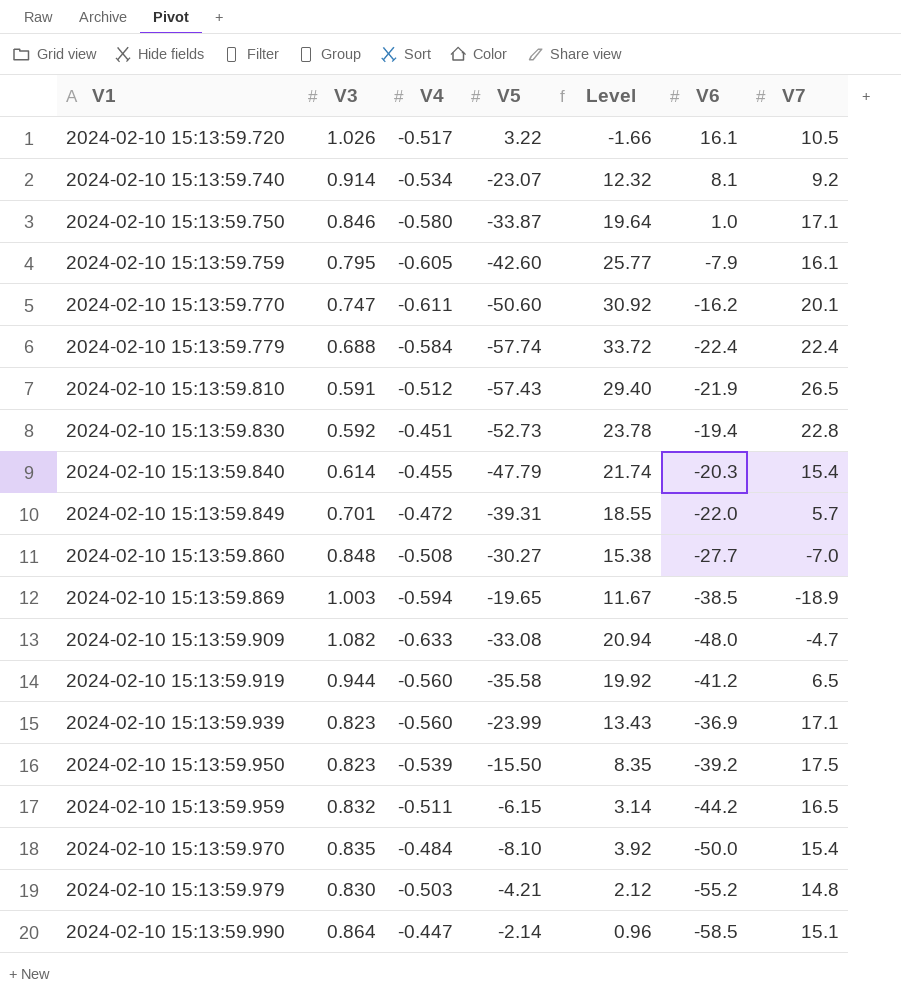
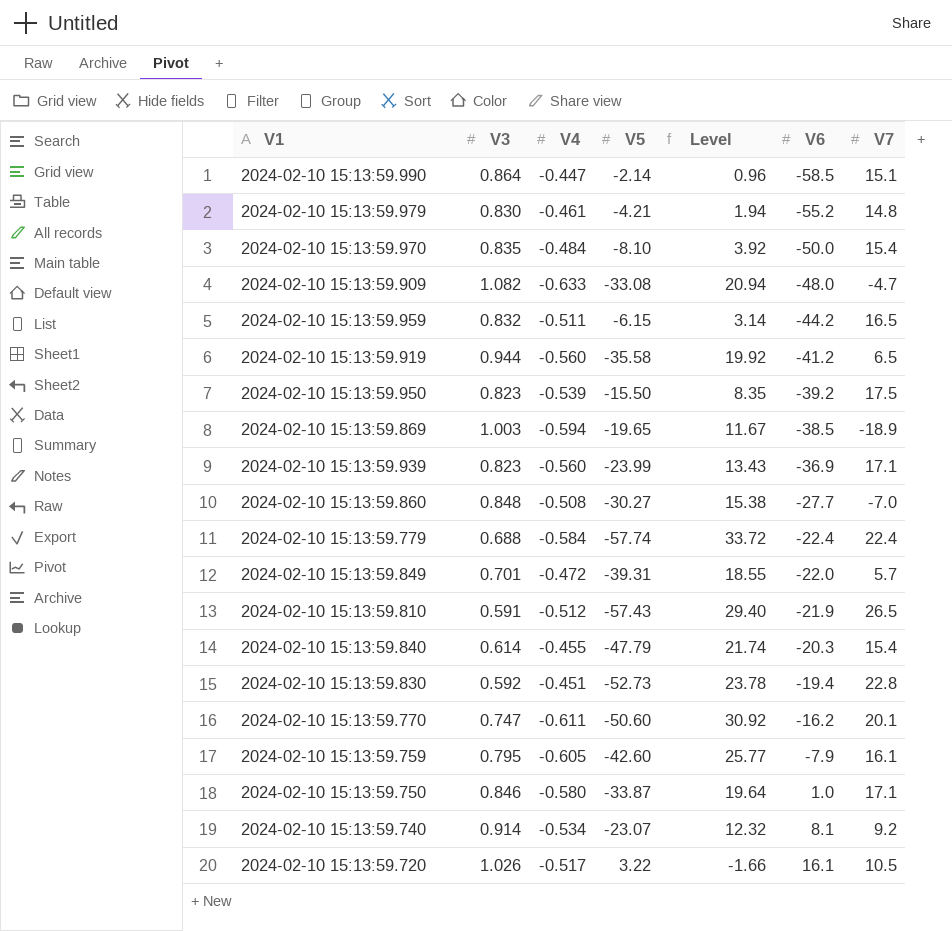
row order: V1 ascending -> V6 ascending
2024-02-10 15:13:59.979 | V4: -0.503 -> -0.461
2024-02-10 15:13:59.979 | Level: 2.12 -> 1.94

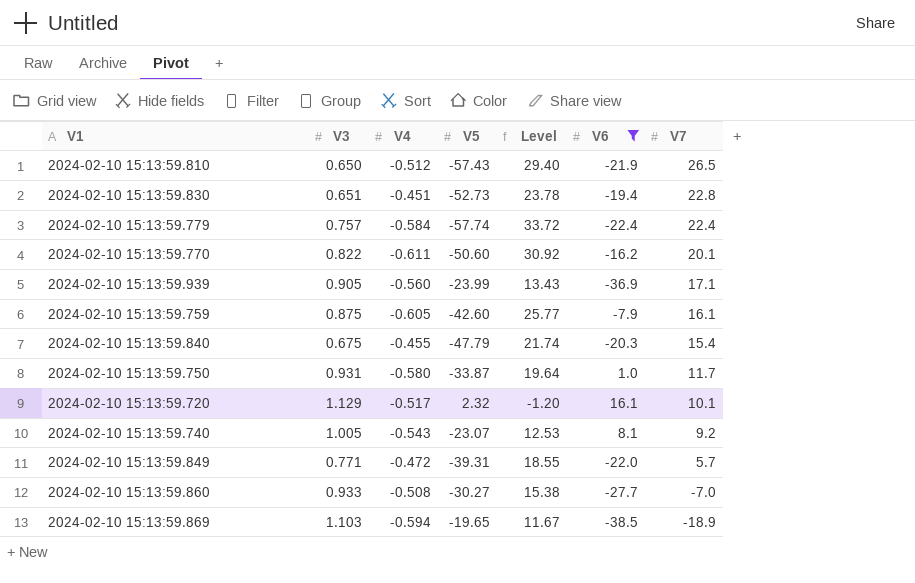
filter: none -> V6 >= -38.5
row order: V6 ascending -> V7 descending
2024-02-10 15:13:59.810 | V3: 0.591 -> 0.650
2024-02-10 15:13:59.830 | V3: 0.592 -> 0.651
2024-02-10 15:13:59.779 | V3: 0.688 -> 0.757
2024-02-10 15:13:59.770 | V3: 0.747 -> 0.822
2024-02-10 15:13:59.939 | V3: 0.823 -> 0.905
2024-02-10 15:13:59.759 | V3: 0.795 -> 0.875
2024-02-10 15:13:59.840 | V3: 0.614 -> 0.675
2024-02-10 15:13:59.750 | V3: 0.846 -> 0.931
2024-02-10 15:13:59.750 | V7: 17.1 -> 11.7
2024-02-10 15:13:59.720 | V3: 1.026 -> 1.129
2024-02-10 15:13:59.720 | V5: 3.22 -> 2.32
2024-02-10 15:13:59.720 | Level: -1.66 -> -1.20
2024-02-10 15:13:59.720 | V7: 10.5 -> 10.1
2024-02-10 15:13:59.740 | V3: 0.914 -> 1.005
2024-02-10 15:13:59.740 | V4: -0.534 -> -0.543
2024-02-10 15:13:59.740 | Level: 12.32 -> 12.53
2024-02-10 15:13:59.849 | V3: 0.701 -> 0.771
2024-02-10 15:13:59.860 | V3: 0.848 -> 0.933
2024-02-10 15:13:59.869 | V3: 1.003 -> 1.103

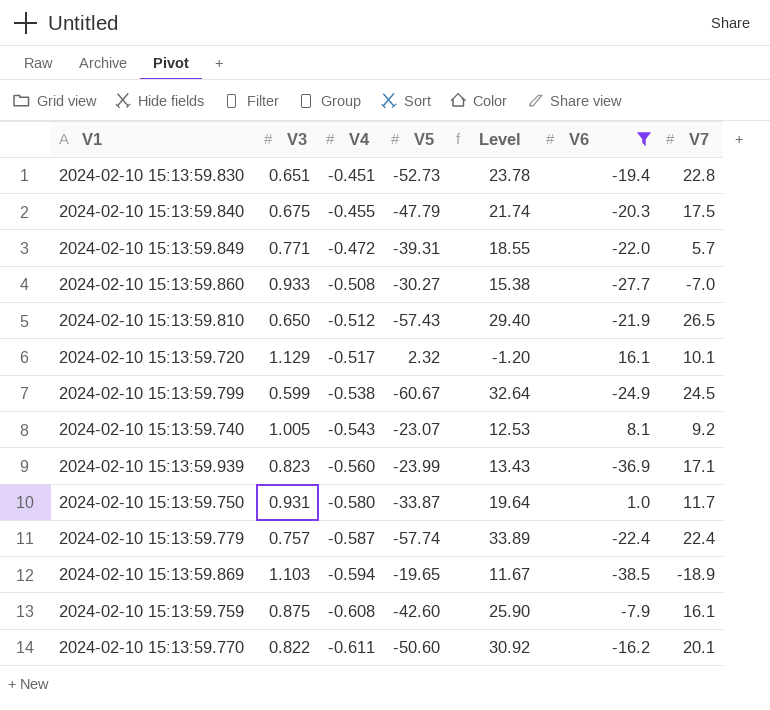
row order: V7 descending -> V4 descending
2024-02-10 15:13:59.840 | V7: 15.4 -> 17.5
row 2024-02-10 15:13:59.799: none -> 0.599 | -0.538 | -60.67 | 32.64 | -24.9 | 24.5
2024-02-10 15:13:59.939 | V3: 0.905 -> 0.823
2024-02-10 15:13:59.779 | V4: -0.584 -> -0.587
2024-02-10 15:13:59.779 | Level: 33.72 -> 33.89
2024-02-10 15:13:59.759 | V4: -0.605 -> -0.608
2024-02-10 15:13:59.759 | Level: 25.77 -> 25.90

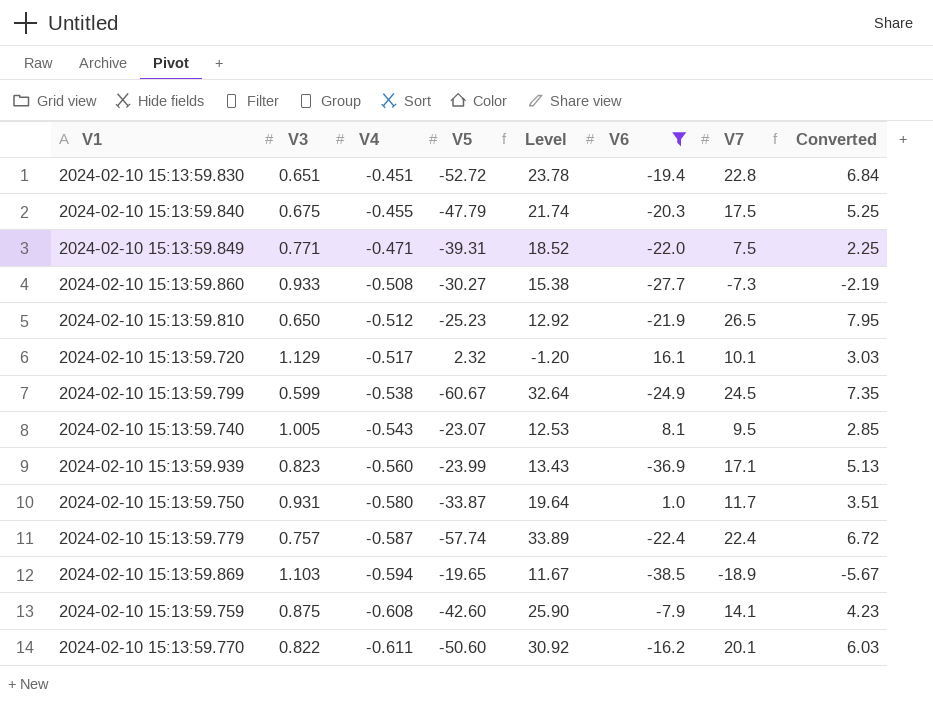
column Converted | formula: none -> [V7] * 0.3
2024-02-10 15:13:59.830 | V5: -52.73 -> -52.72
2024-02-10 15:13:59.849 | V4: -0.472 -> -0.471
2024-02-10 15:13:59.849 | Level: 18.55 -> 18.52
2024-02-10 15:13:59.849 | V7: 5.7 -> 7.5
2024-02-10 15:13:59.860 | V7: -7.0 -> -7.3
2024-02-10 15:13:59.810 | V5: -57.43 -> -25.23
2024-02-10 15:13:59.810 | Level: 29.40 -> 12.92
2024-02-10 15:13:59.740 | V7: 9.2 -> 9.5
2024-02-10 15:13:59.759 | V7: 16.1 -> 14.1

